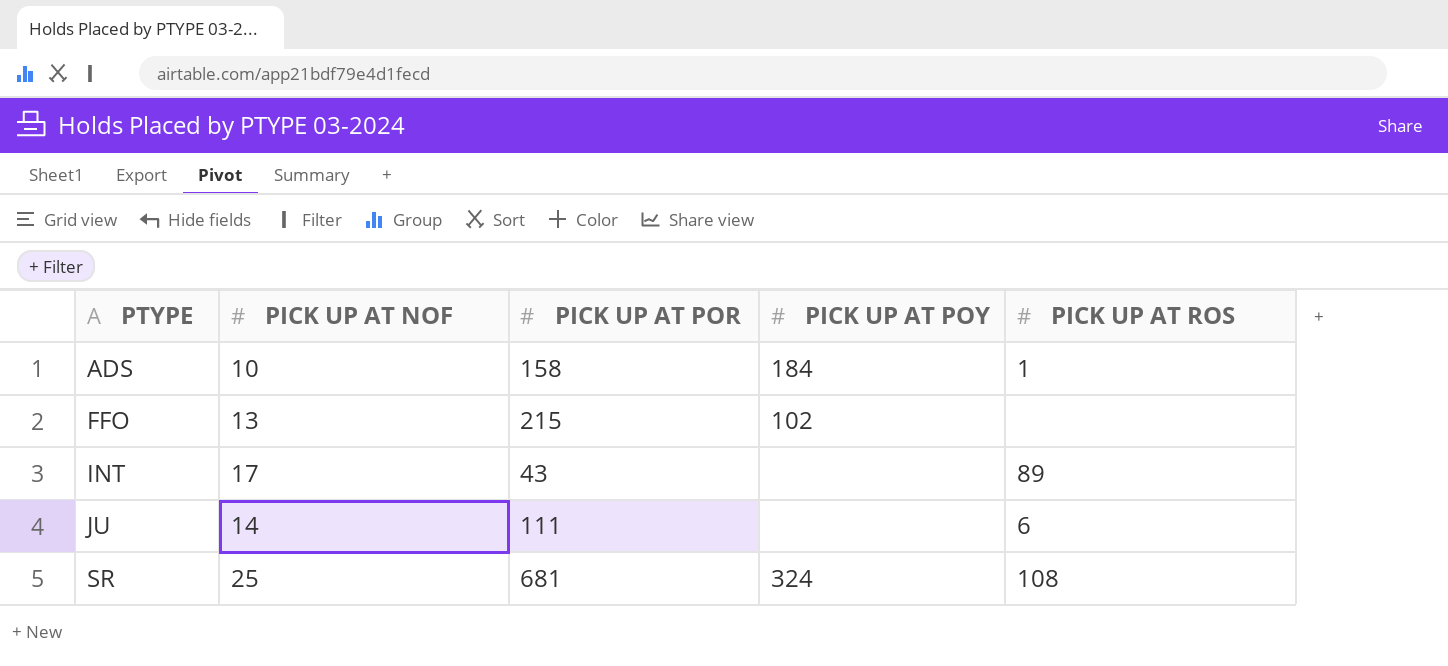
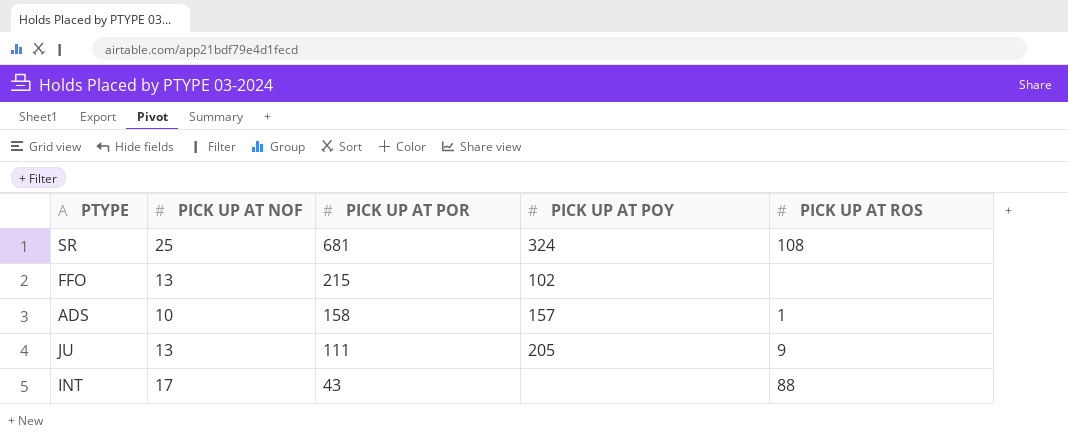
row order: PTYPE ascending -> PICK UP AT POR descending
ADS | PICK UP AT POY: 184 -> 157
JU | PICK UP AT NOF: 14 -> 13
JU | PICK UP AT POY: none -> 205
JU | PICK UP AT ROS: 6 -> 9
INT | PICK UP AT ROS: 89 -> 88

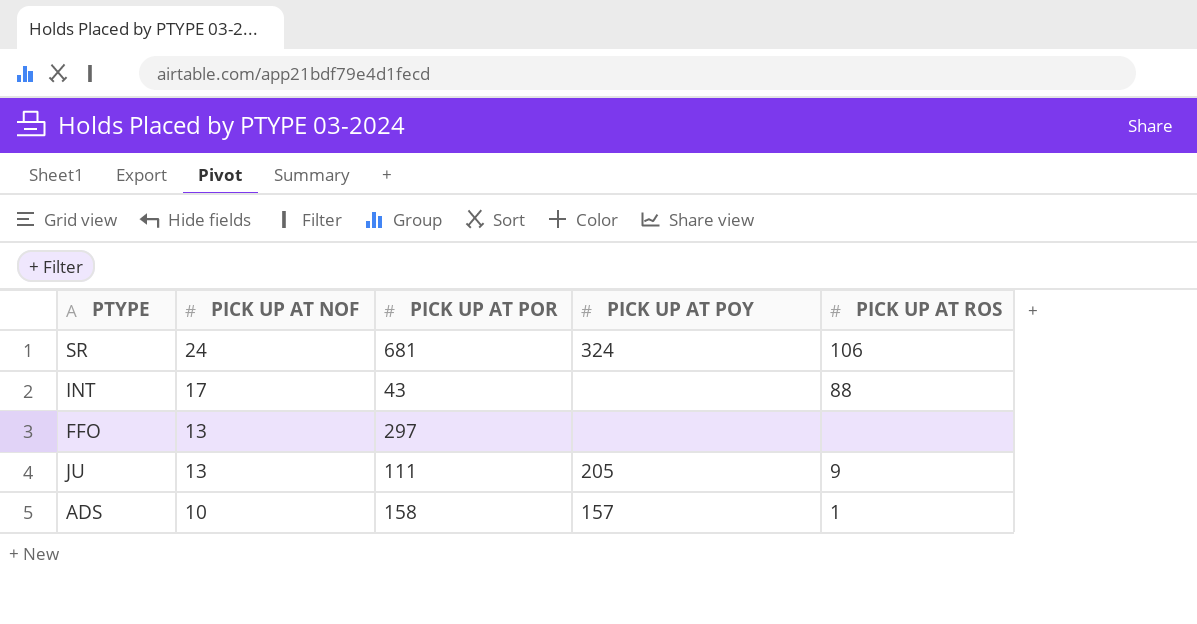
row order: PICK UP AT POR descending -> PICK UP AT NOF descending
SR | PICK UP AT NOF: 25 -> 24
SR | PICK UP AT ROS: 108 -> 106
FFO | PICK UP AT POR: 215 -> 297
FFO | PICK UP AT POY: 102 -> none

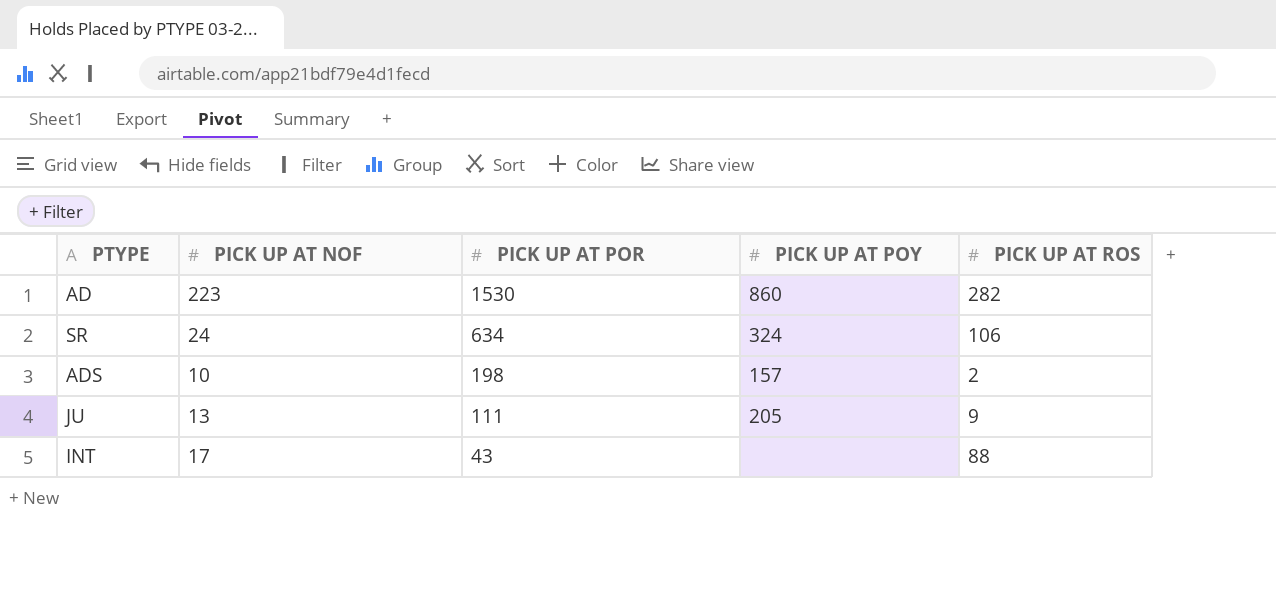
row order: PICK UP AT NOF descending -> PICK UP AT POR descending
row FFO: 13 | 297 | none | none -> none
row AD: none -> 223 | 1530 | 860 | 282
SR | PICK UP AT POR: 681 -> 634
ADS | PICK UP AT POR: 158 -> 198
ADS | PICK UP AT ROS: 1 -> 2

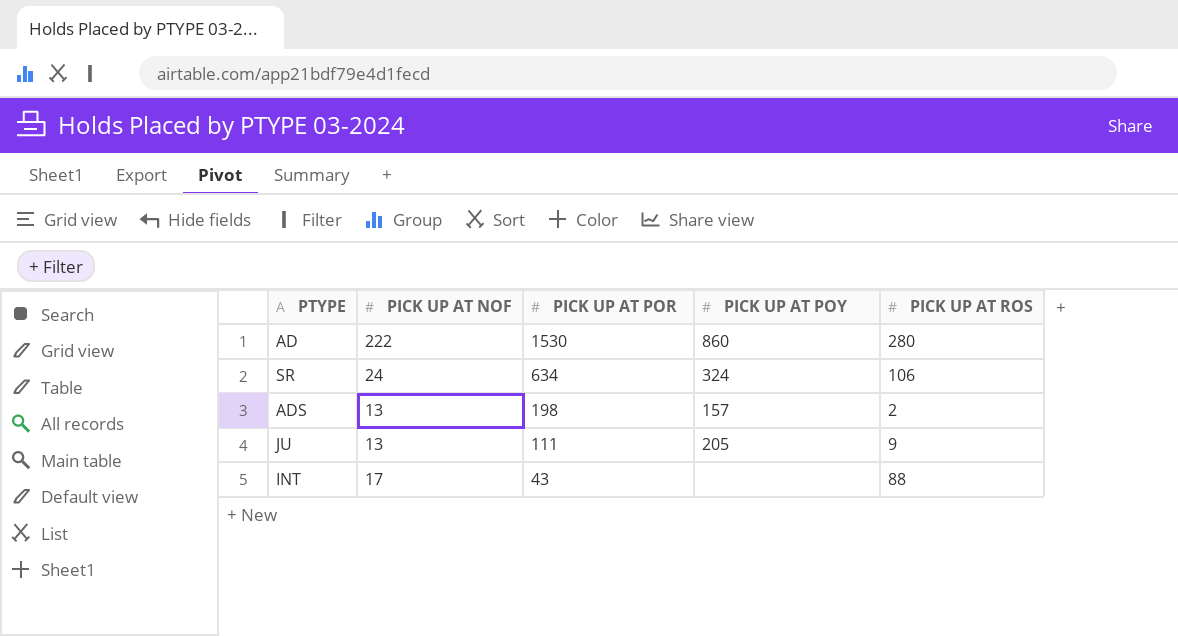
AD | PICK UP AT NOF: 223 -> 222
AD | PICK UP AT ROS: 282 -> 280
ADS | PICK UP AT NOF: 10 -> 13

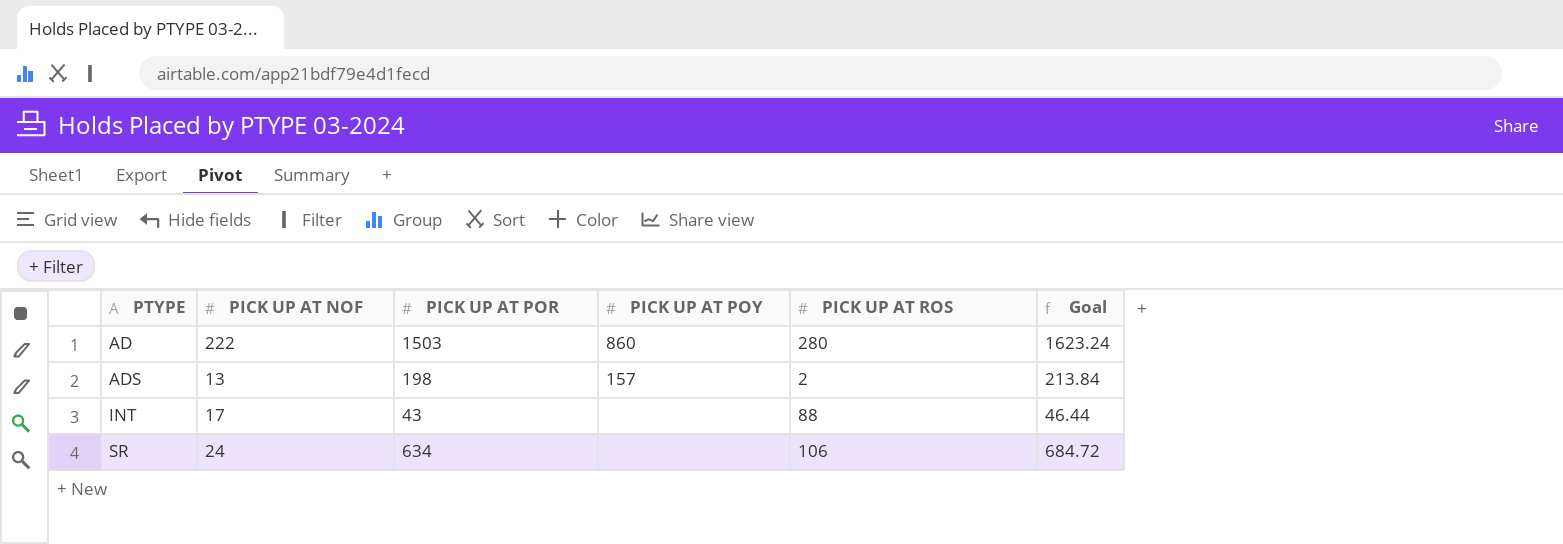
row order: PICK UP AT POR descending -> PTYPE ascending
column Goal | formula: none -> [PICK UP AT POR] * 1.08
row JU: 13 | 111 | 205 | 9 -> none
AD | PICK UP AT POR: 1530 -> 1503
SR | PICK UP AT POY: 324 -> none

